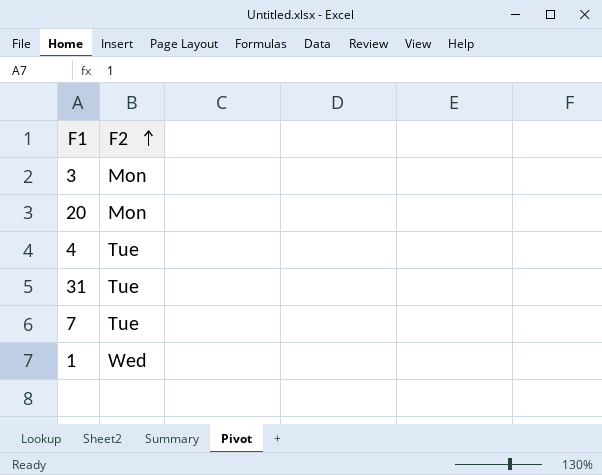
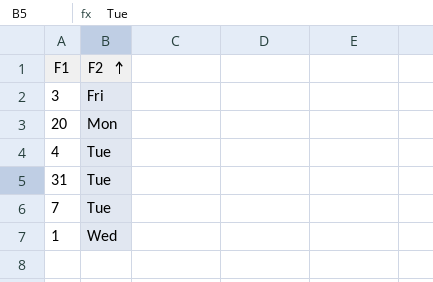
3 | F2: Mon -> Fri

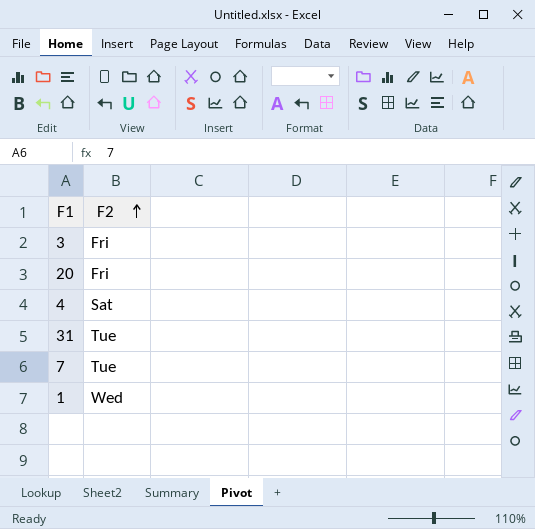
20 | F2: Mon -> Fri
4 | F2: Tue -> Sat

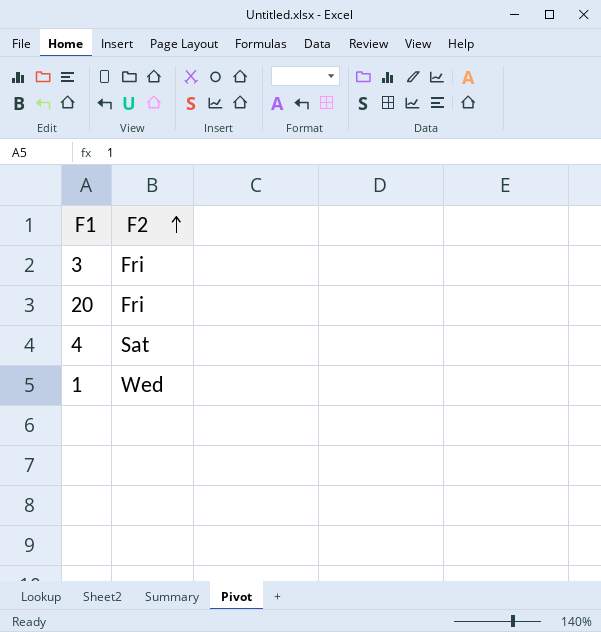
row 31: Tue -> none
row 7: Tue -> none

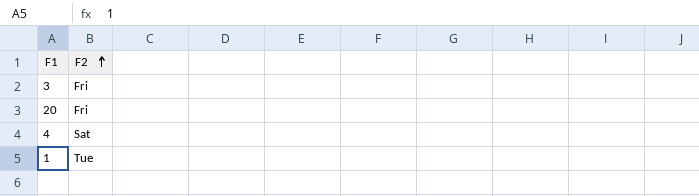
1 | F2: Wed -> Tue

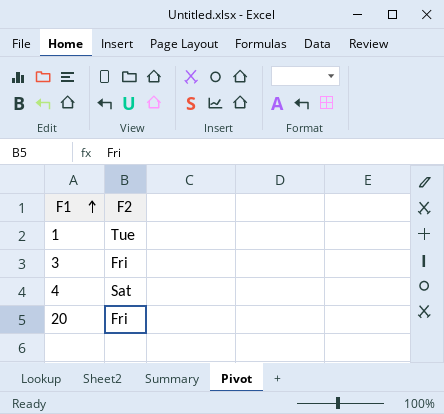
row order: F2 ascending -> F1 ascending

